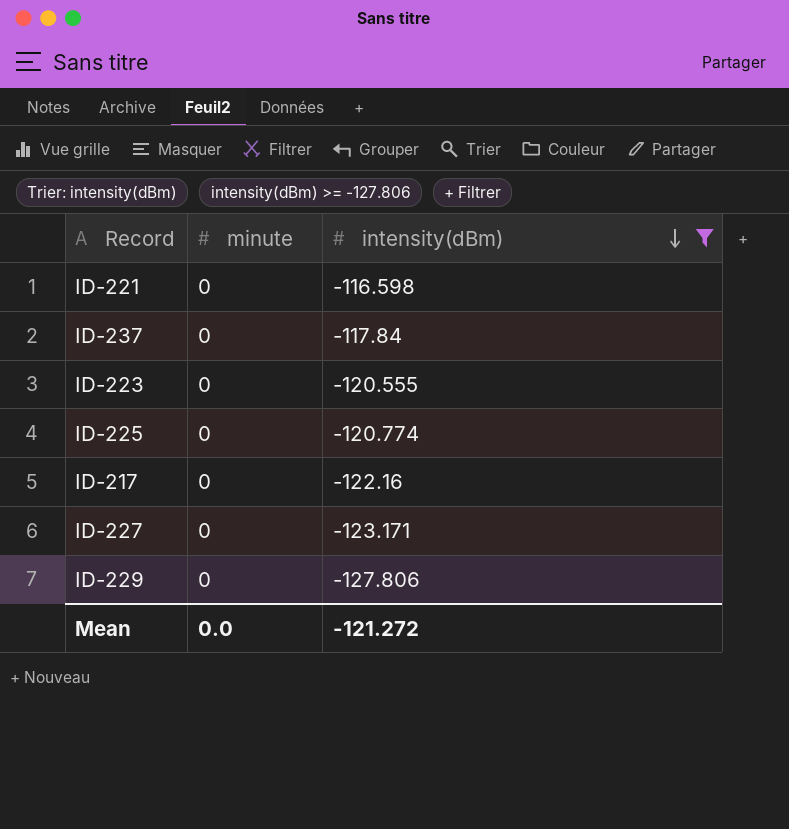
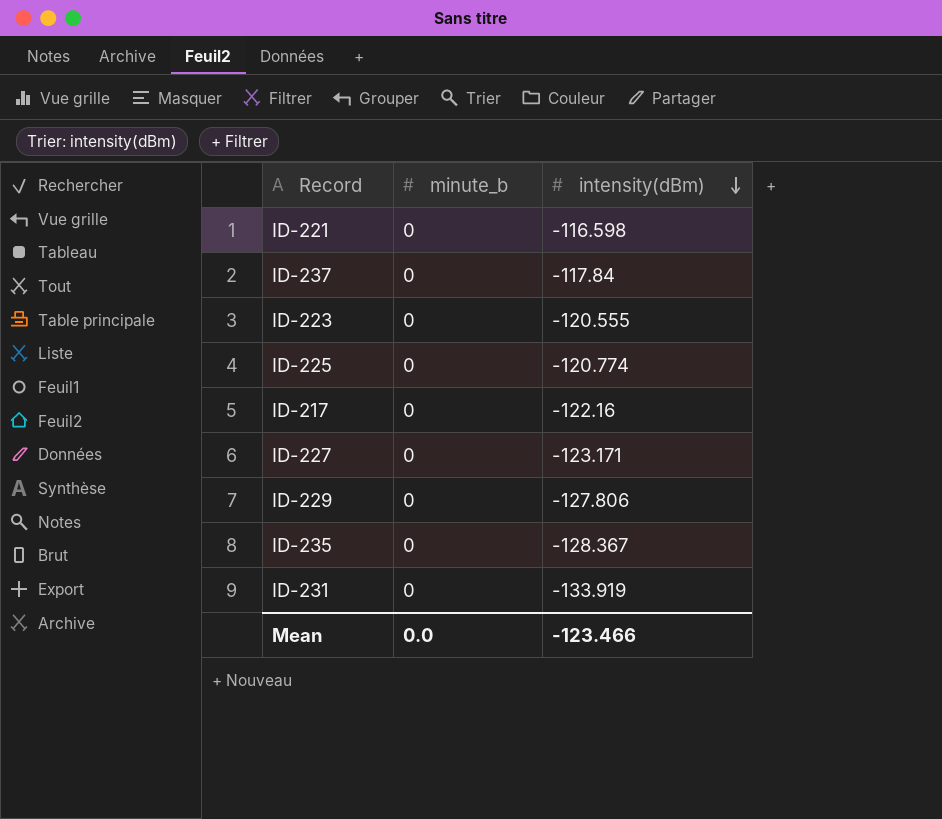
filter: intensity(dBm) >= -127.806 -> none
column name: minute -> minute_b
Mean | intensity(dBm): -121.272 -> -123.466

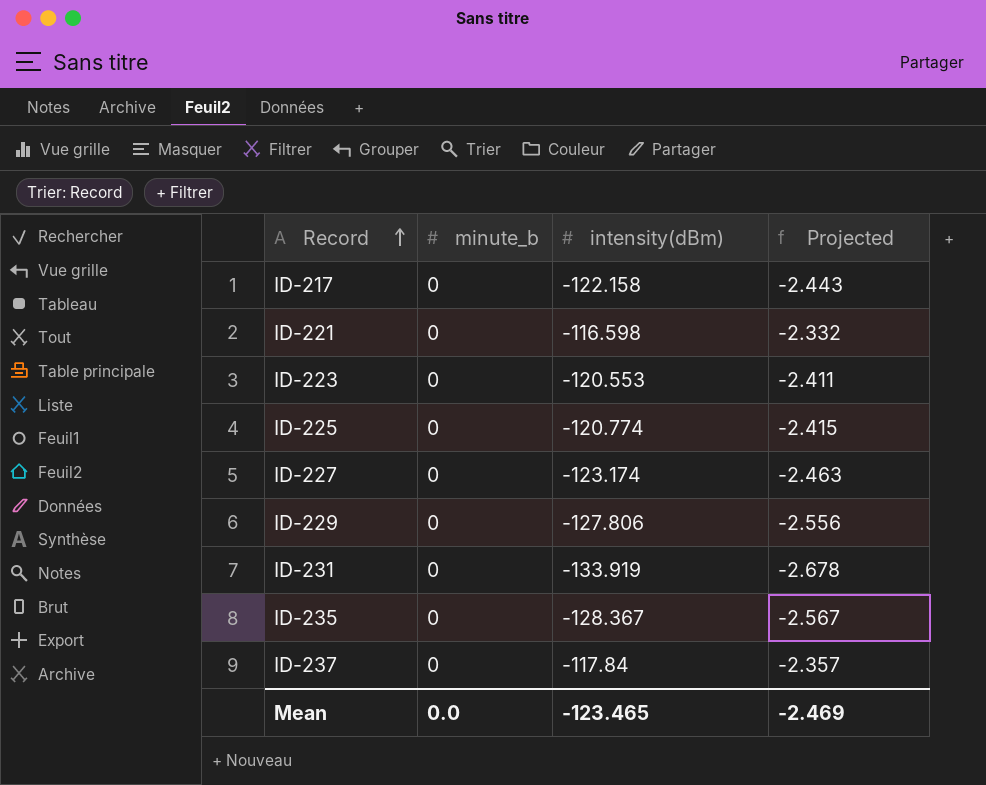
row order: intensity(dBm) descending -> Record ascending
column Projected | formula: none -> [intensity(dBm)] * 0.02
ID-217 | intensity(dBm): -122.16 -> -122.158
ID-223 | intensity(dBm): -120.555 -> -120.553
ID-227 | intensity(dBm): -123.171 -> -123.174
Mean | intensity(dBm): -123.466 -> -123.465

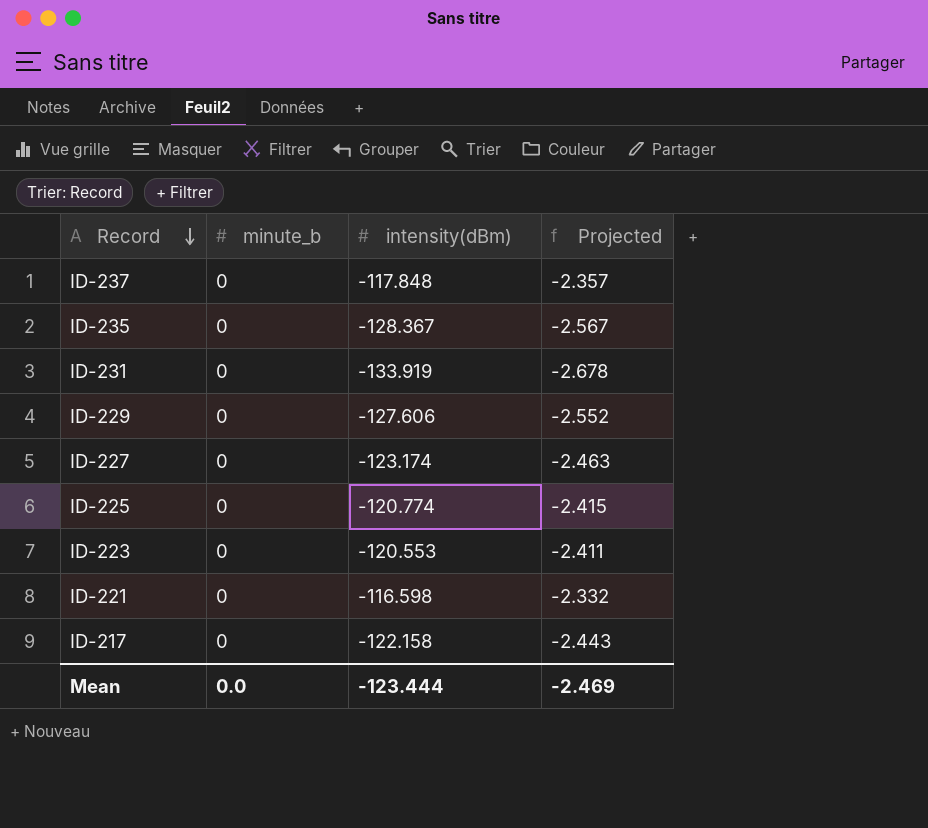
row order: Record ascending -> Record descending
ID-237 | intensity(dBm): -117.84 -> -117.848
ID-229 | intensity(dBm): -127.806 -> -127.606
ID-229 | Projected: -2.556 -> -2.552
Mean | intensity(dBm): -123.465 -> -123.444

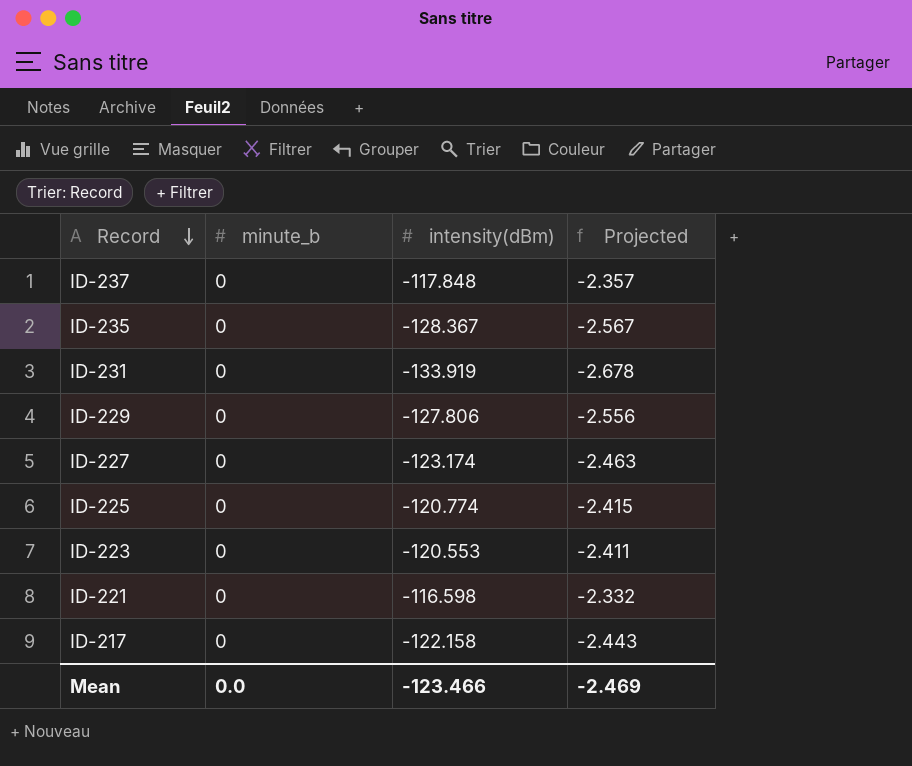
ID-229 | intensity(dBm): -127.606 -> -127.806
ID-229 | Projected: -2.552 -> -2.556
Mean | intensity(dBm): -123.444 -> -123.466

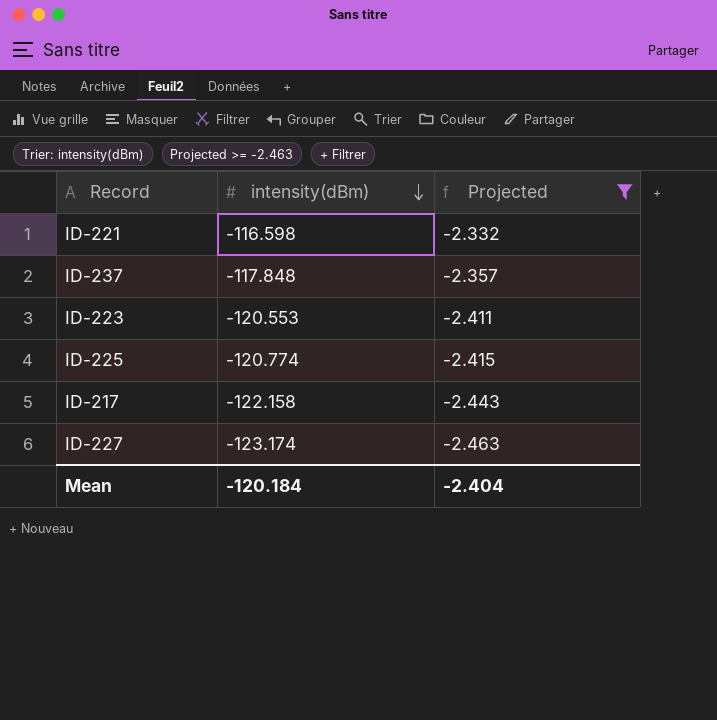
filter: none -> Projected >= -2.463
row order: Record descending -> intensity(dBm) descending
column minute_b | position: 2 -> none
Mean | intensity(dBm): -123.466 -> -120.184
Mean | Projected: -2.469 -> -2.404

